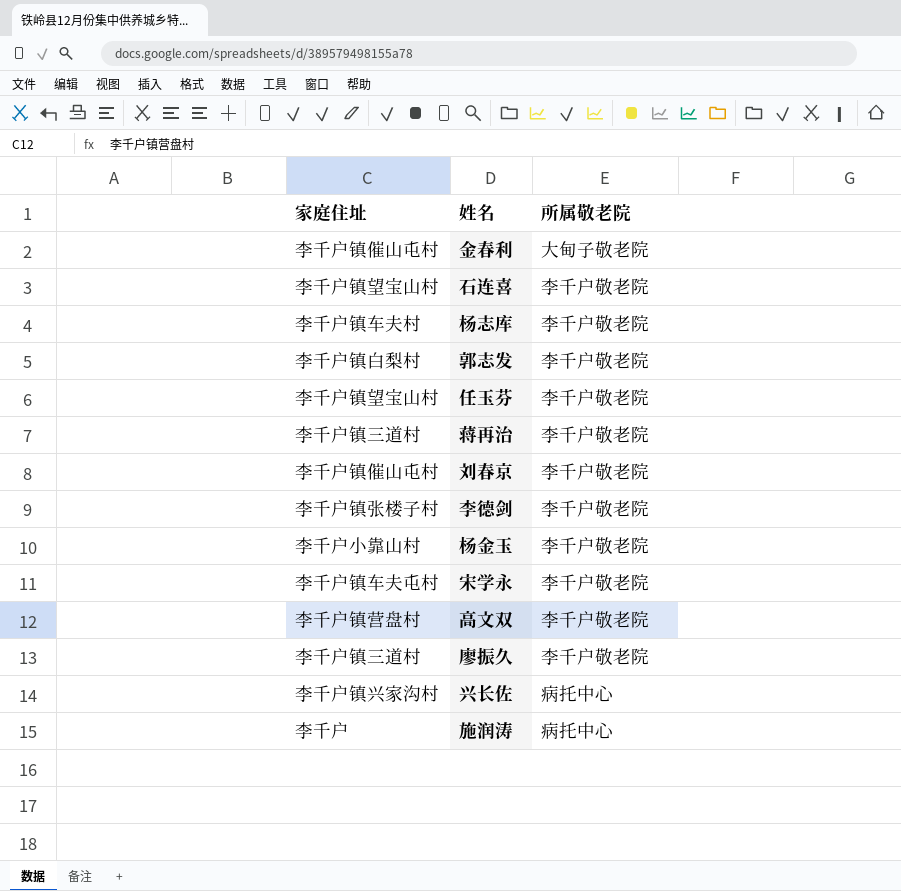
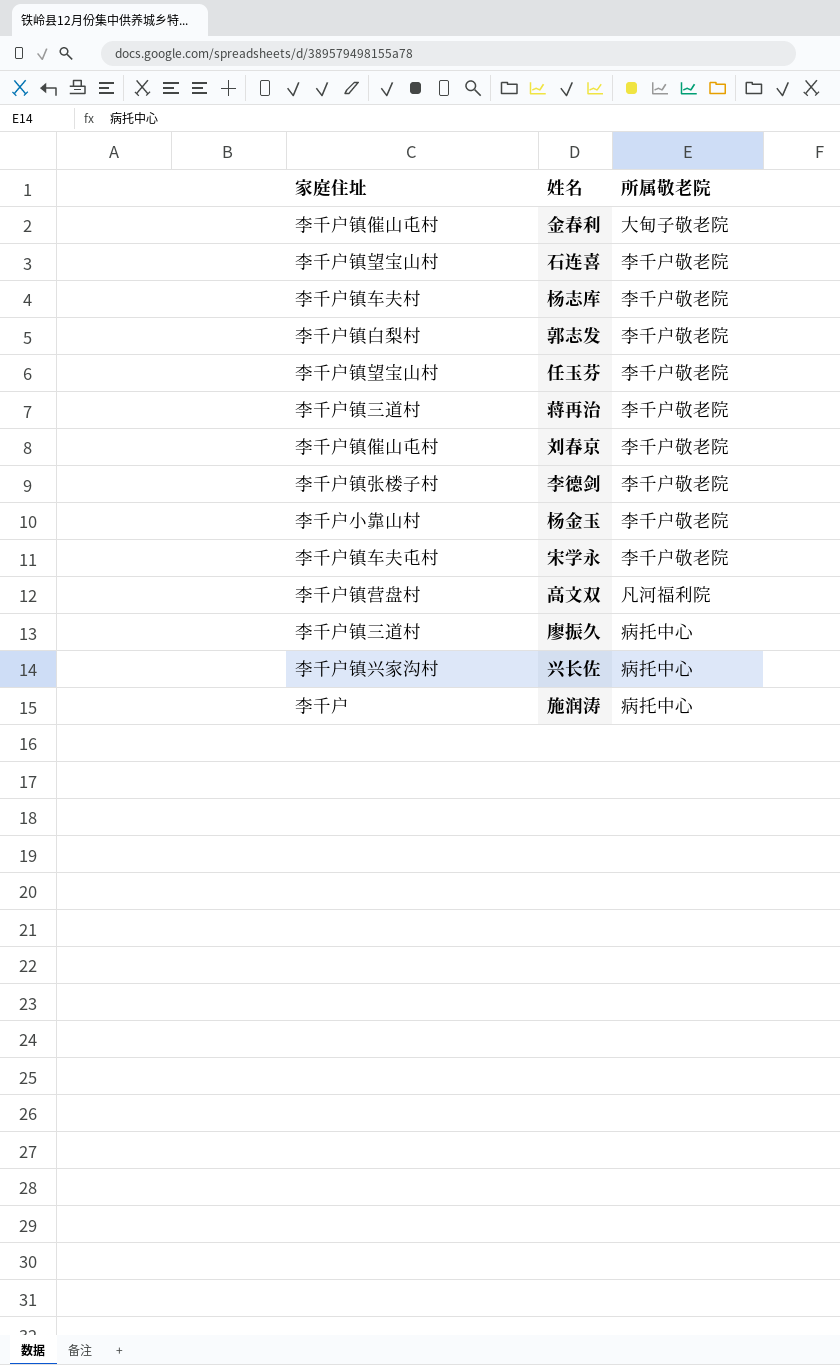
高文双 | 所属敬老院: 李千户敬老院 -> 凡河福利院
廖振久 | 所属敬老院: 李千户敬老院 -> 病托中心

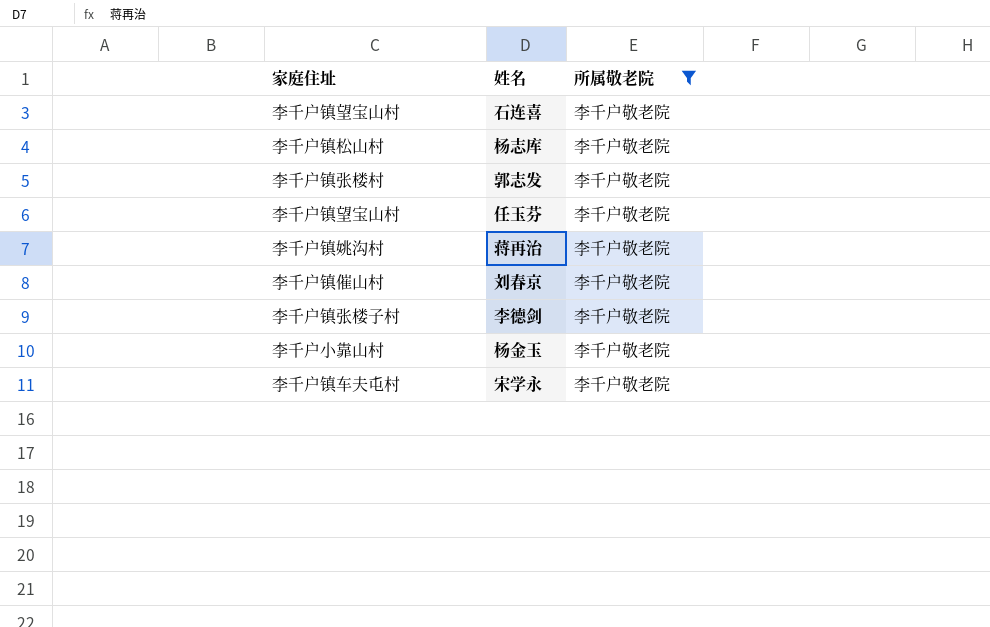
filter: none -> 所属敬老院 = 李千户敬老院
杨志库 | 家庭住址: 李千户镇车夫村 -> 李千户镇松山村
郭志发 | 家庭住址: 李千户镇白梨村 -> 李千户镇张楼村
蒋再治 | 家庭住址: 李千户镇三道村 -> 李千户镇姚沟村
刘春京 | 家庭住址: 李千户镇催山屯村 -> 李千户镇催山村

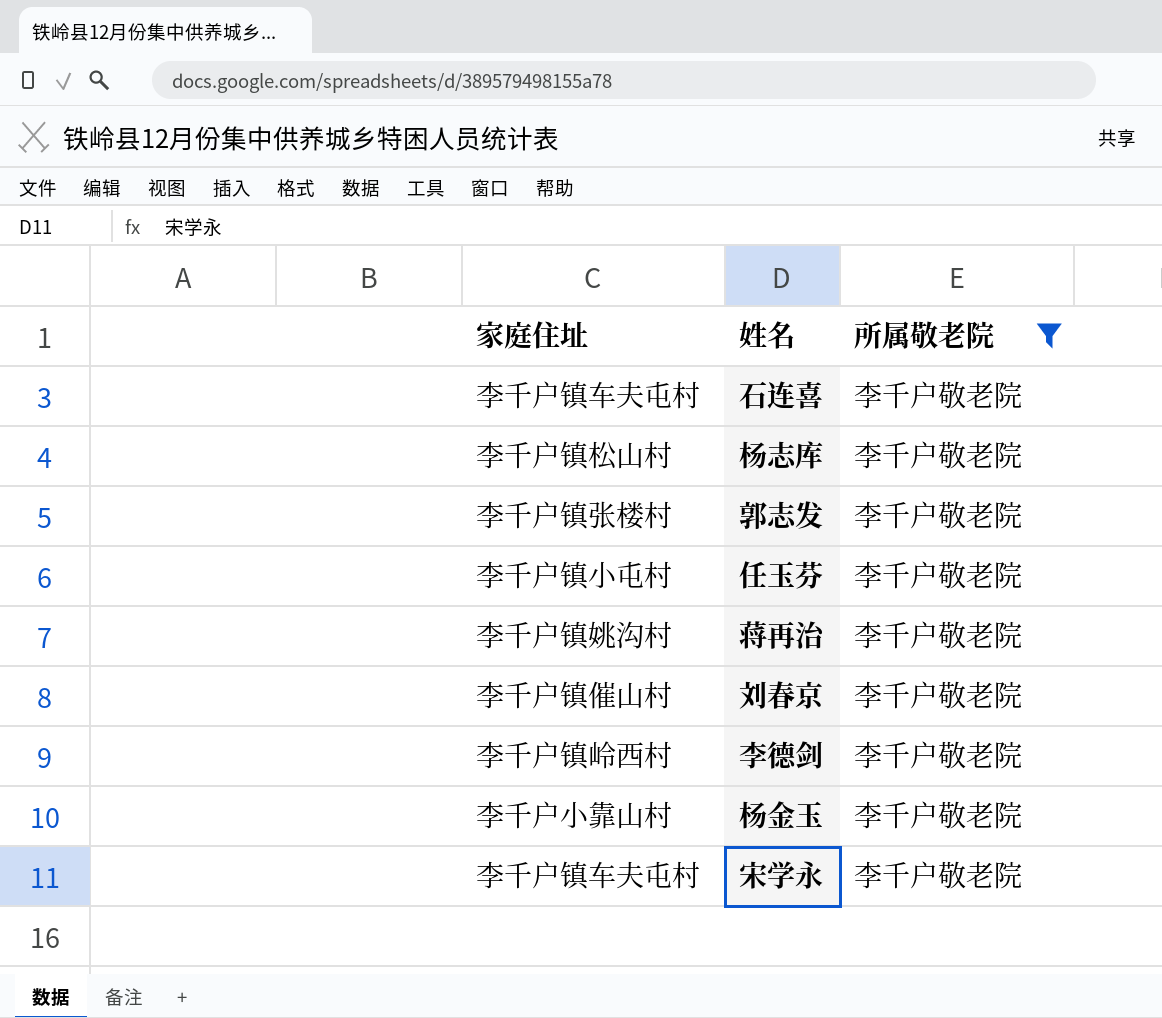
石连喜 | 家庭住址: 李千户镇望宝山村 -> 李千户镇车夫屯村
任玉芬 | 家庭住址: 李千户镇望宝山村 -> 李千户镇小屯村
李德剑 | 家庭住址: 李千户镇张楼子村 -> 李千户镇岭西村

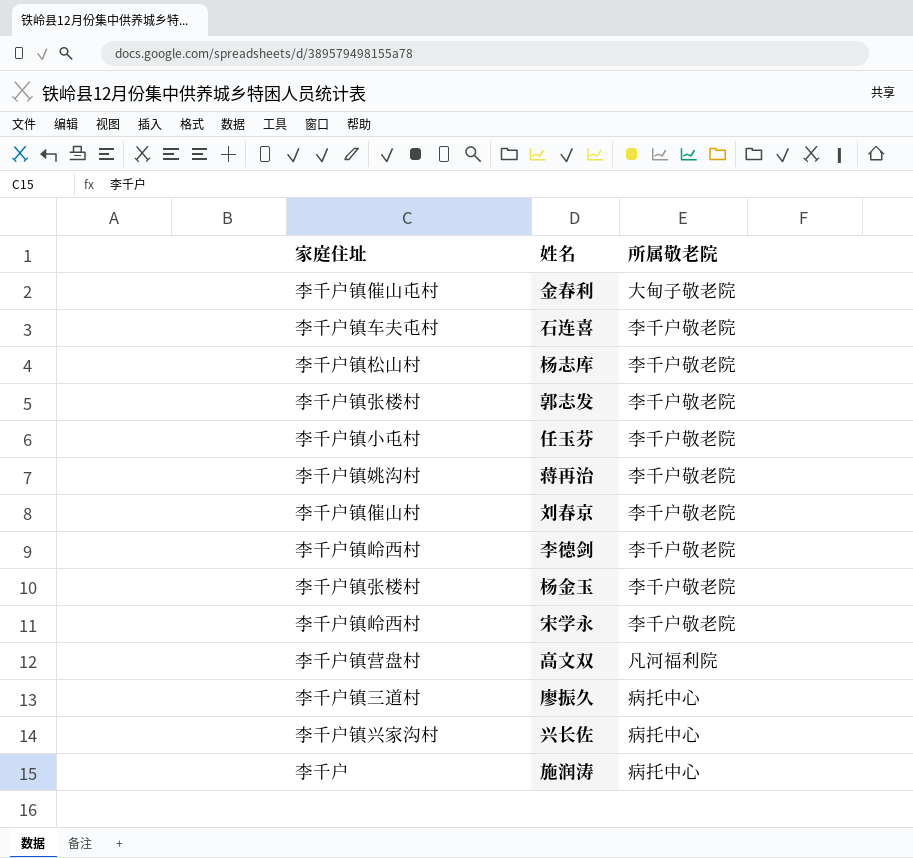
filter: 所属敬老院 = 李千户敬老院 -> none
杨金玉 | 家庭住址: 李千户小靠山村 -> 李千户镇张楼村
宋学永 | 家庭住址: 李千户镇车夫屯村 -> 李千户镇岭西村

